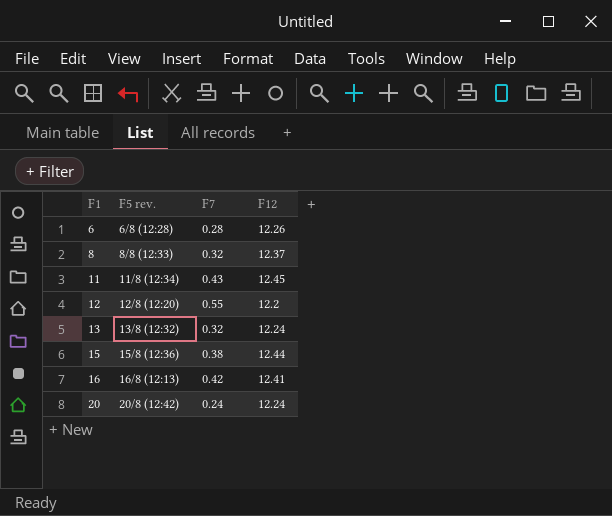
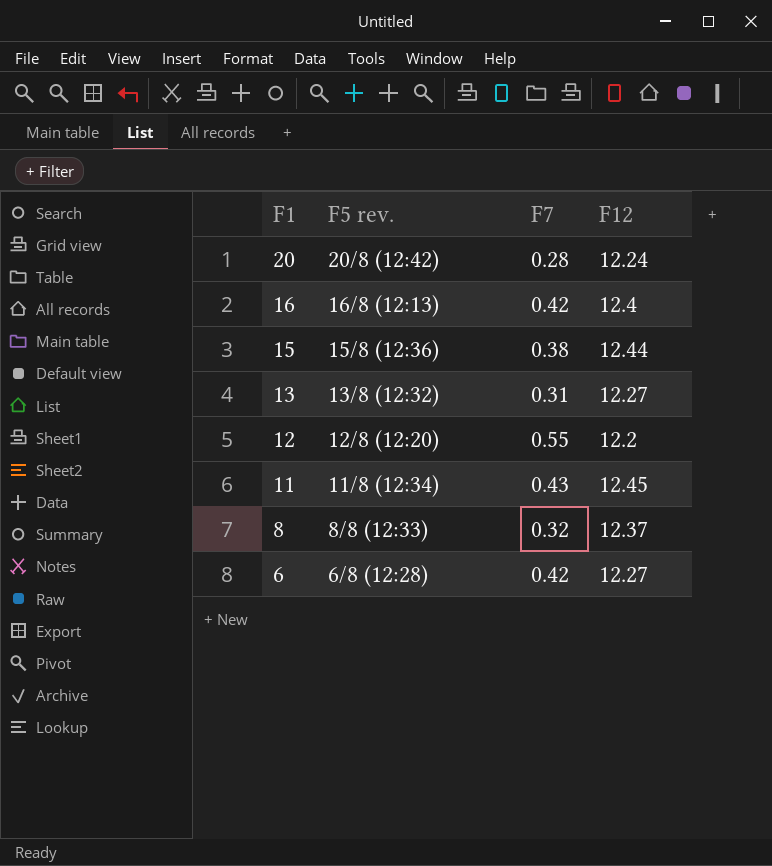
row order: F1 ascending -> F1 descending
20 | F7: 0.24 -> 0.28
16 | F12: 12.41 -> 12.4
13 | F7: 0.32 -> 0.31
13 | F12: 12.24 -> 12.27
6 | F7: 0.28 -> 0.42
6 | F12: 12.26 -> 12.27

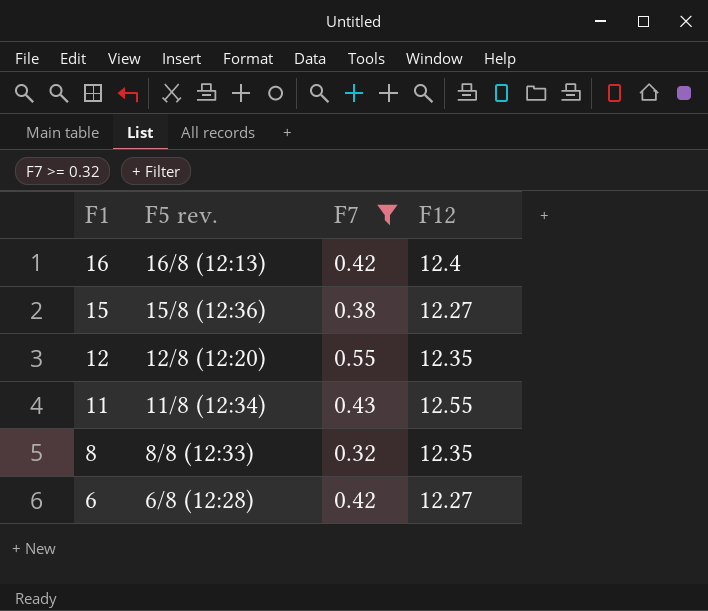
filter: none -> F7 >= 0.32
15 | F12: 12.44 -> 12.27
12 | F12: 12.2 -> 12.35
11 | F12: 12.45 -> 12.55
8 | F12: 12.37 -> 12.35

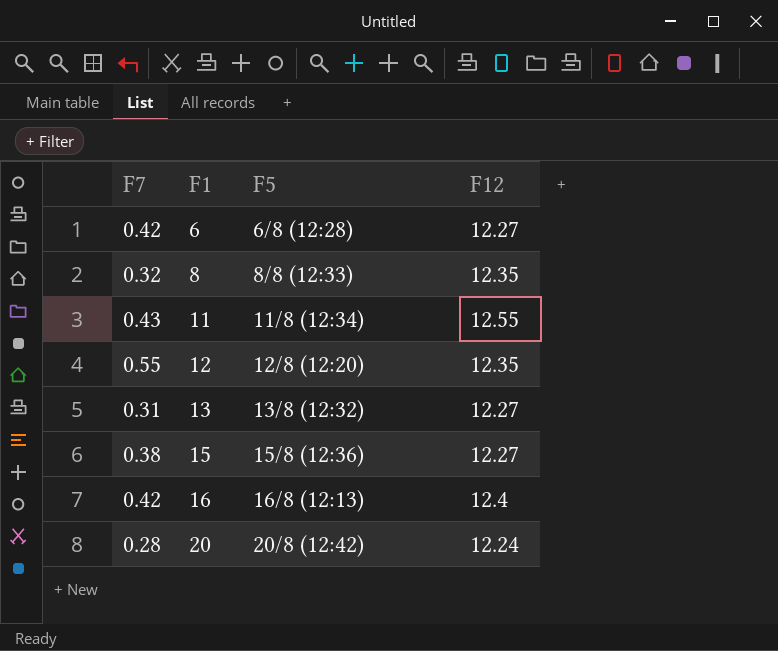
filter: F7 >= 0.32 -> none
row order: F1 descending -> F1 ascending
column F7 | position: 3 -> 1
column name: F5 rev. -> F5

